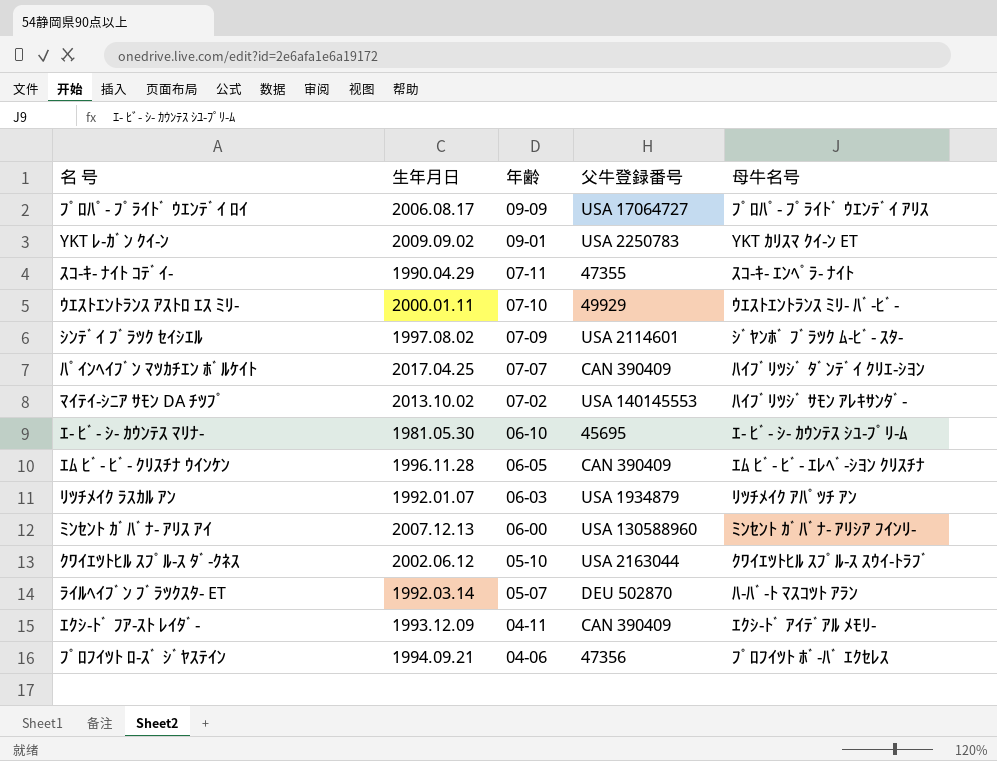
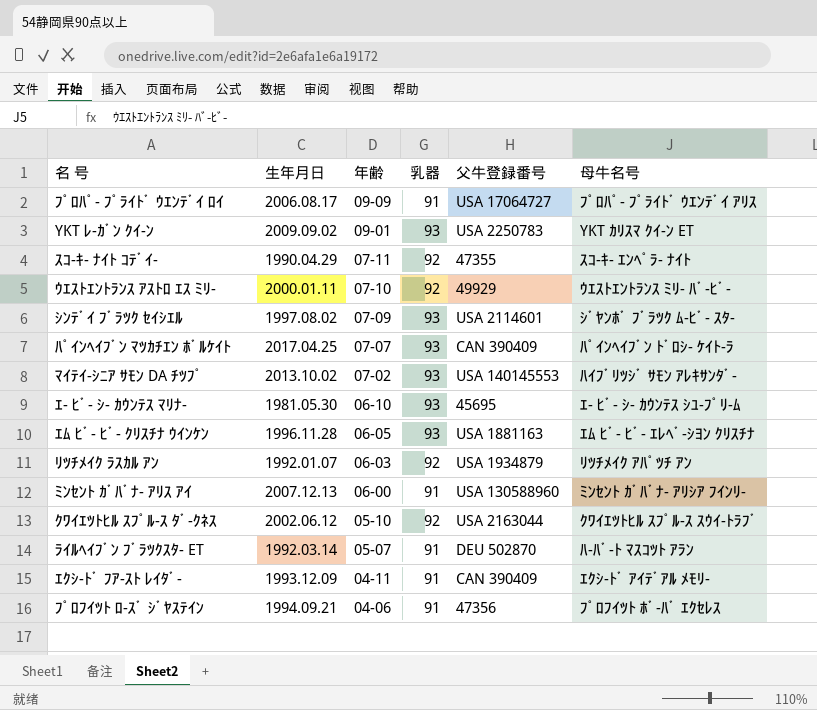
column 乳器 | position: none -> 4
ﾊﾟｲﾝﾍｲﾌﾞﾝ ﾏﾂｶﾁｴﾝ ﾎﾞﾙｹｲﾄ | 母牛名号: ﾊｲﾌﾞﾘﾂｼﾞ ﾀﾞﾝﾃﾞｲ ｸﾘｴ-ｼﾖﾝ -> ﾊﾟｲﾝﾍｲﾌﾞﾝ ﾄﾞﾛｼ- ｹｲﾄ-ﾗ
ｴﾑ ﾋﾞ- ﾋﾞ- ｸﾘｽﾁﾅ ｳｲﾝｹﾝ | 父牛登録番号: CAN 390409 -> USA 1881163

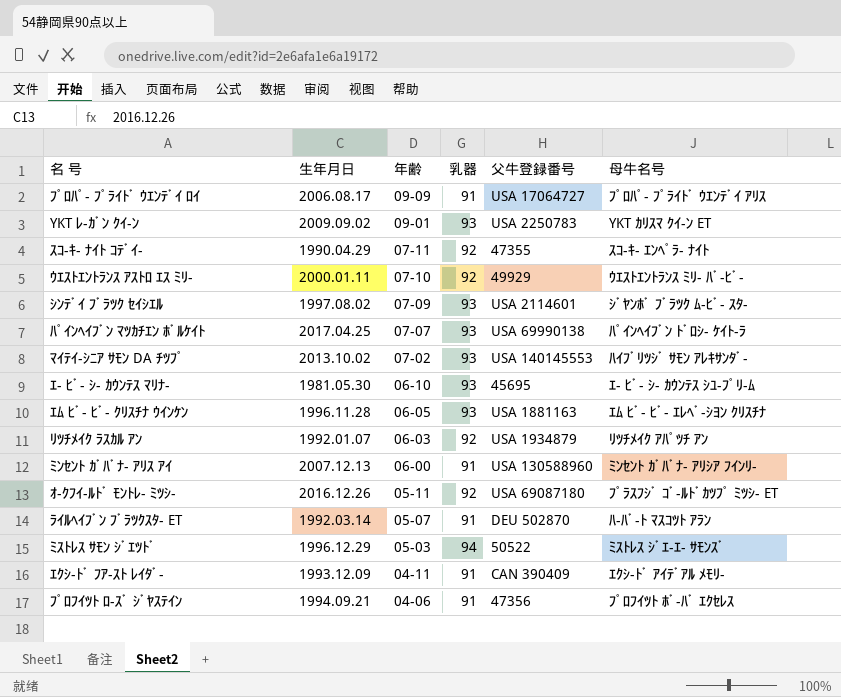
row ｸﾜｲｴﾂﾄﾋﾙ ｽﾌﾟﾙ-ｽ ﾀﾞ-ｸﾈｽ: 2002.06.12 | 05-10 | 92 | USA 2163044 | ｸﾜｲｴﾂﾄﾋﾙ ｽﾌﾟﾙ-ｽ ｽｳｲ-ﾄﾗﾌﾞ -> none
ﾊﾟｲﾝﾍｲﾌﾞﾝ ﾏﾂｶﾁｴﾝ ﾎﾞﾙｹｲﾄ | 父牛登録番号: CAN 390409 -> USA 69990138
row ｵ-ｸﾌｲ-ﾙﾄﾞ ﾓﾝﾄﾚ- ﾐﾂｼ-: none -> 2016.12.26 | 05-11 | 92 | USA 69087180 | ﾌﾟﾗｽﾌｼﾞ ｺﾞ-ﾙﾄﾞｶﾂﾌﾟ ﾐﾂｼ- ET
row ﾐｽﾄﾚｽ ｻﾓﾝ ｼﾞｴﾂﾄﾞ: none -> 1996.12.29 | 05-03 | 94 | 50522 | ﾐｽﾄﾚｽ ｼﾞｴ-ｴ- ｻﾓﾝｽﾞ

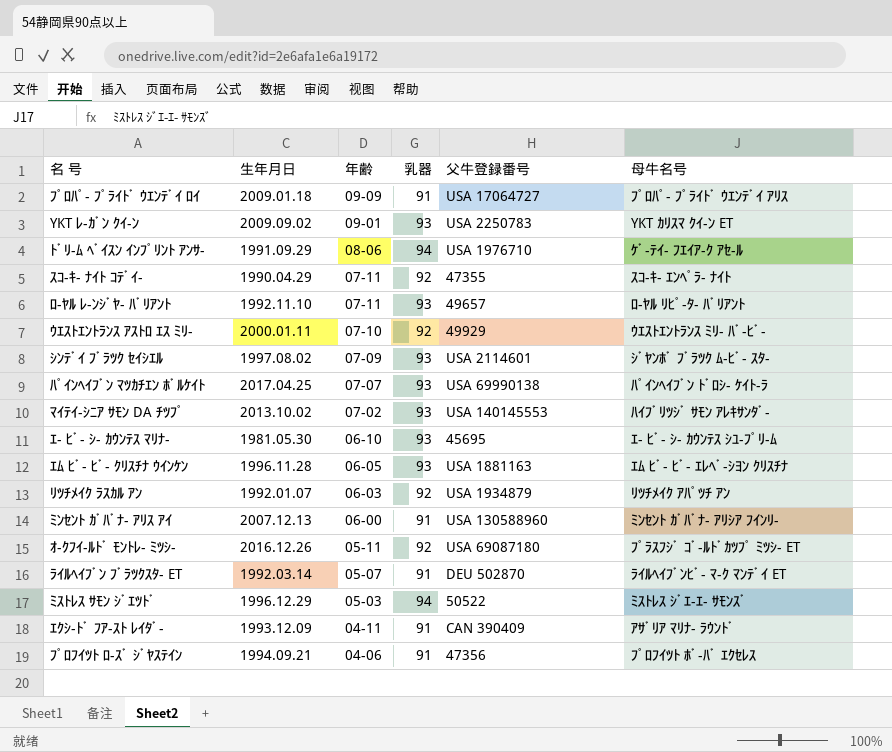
ﾌﾟﾛﾊﾟ- ﾌﾟﾗｲﾄﾞ ｳｴﾝﾃﾞｲ ﾛｲ | 生年月日: 2006.08.17 -> 2009.01.18
row ﾄﾞﾘ-ﾑ ﾍﾞｲｽﾝ ｲﾝﾌﾟﾘﾝﾄ ｱﾝｻ-: none -> 1991.09.29 | 08-06 | 94 | USA 1976710 | ｹﾞ-ﾃｲ- ﾌｴｲｱ-ｸ ｱｾ-ﾙ
row ﾛ-ﾔﾙ ﾚ-ﾝｼﾞﾔ- ﾊﾞﾘｱﾝﾄ: none -> 1992.11.10 | 07-11 | 93 | 49657 | ﾛ-ﾔﾙ ﾘﾋﾟ-ﾀ- ﾊﾞﾘｱﾝﾄ
ﾗｲﾙﾍｲﾌﾞﾝ ﾌﾞﾗﾂｸｽﾀ- ET | 母牛名号: ﾊ-ﾊﾞ-ﾄ ﾏｽｺﾂﾄ ｱﾗﾝ -> ﾗｲﾙﾍｲﾌﾞﾝﾋﾞ- ﾏ-ｸ ﾏﾝﾃﾞｲ ET
ｴｸｼ-ﾄﾞ ﾌｱ-ｽﾄ ﾚｲﾀﾞ- | 母牛名号: ｴｸｼ-ﾄﾞ ｱｲﾃﾞｱﾙ ﾒﾓﾘ- -> ｱｻﾞﾘｱ ﾏﾘﾅ- ﾗｳﾝﾄﾞ

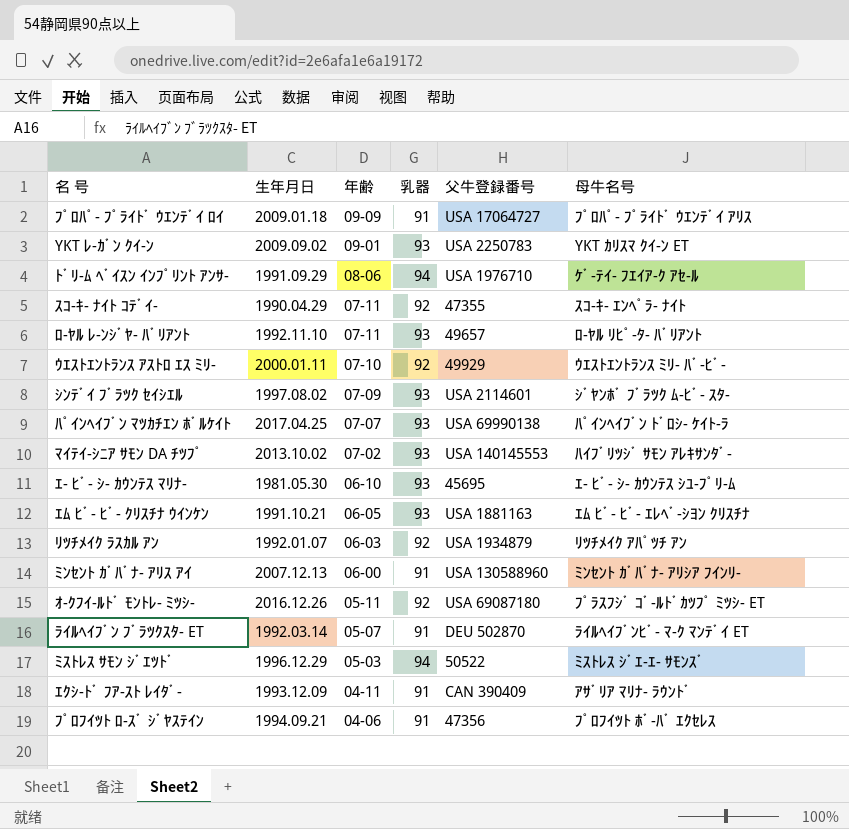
ｴﾑ ﾋﾞ- ﾋﾞ- ｸﾘｽﾁﾅ ｳｲﾝｹﾝ | 生年月日: 1996.11.28 -> 1991.10.21

